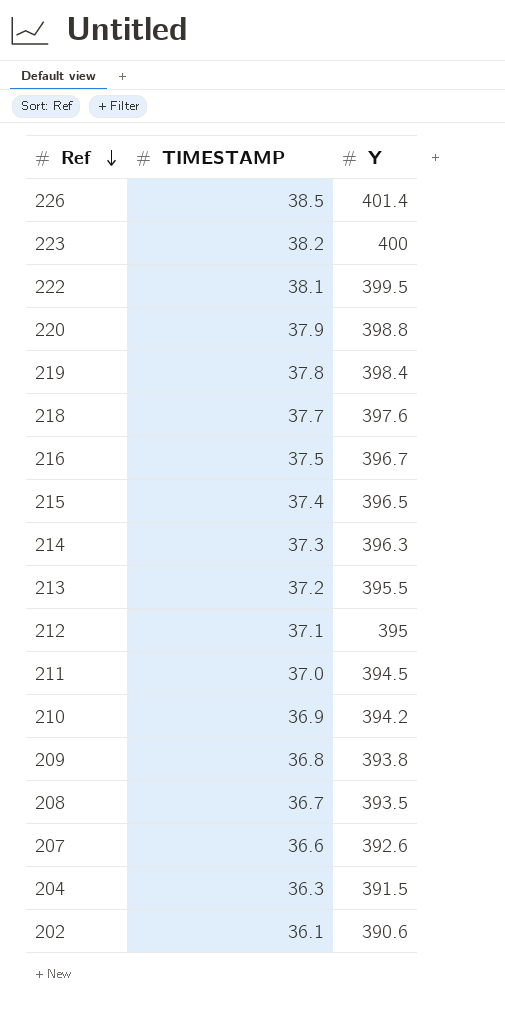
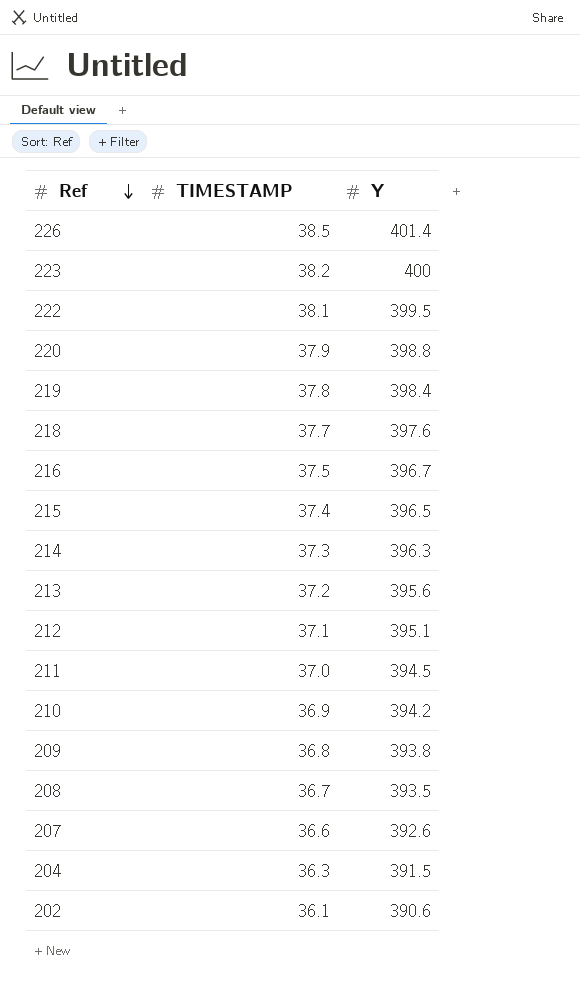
213 | Y: 395.5 -> 395.6
212 | Y: 395 -> 395.1

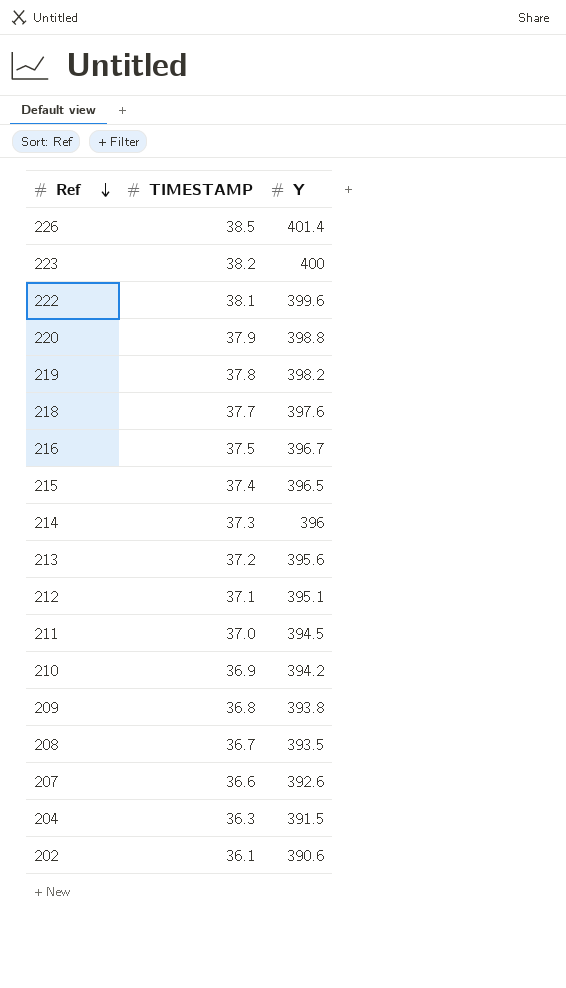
222 | Y: 399.5 -> 399.6
219 | Y: 398.4 -> 398.2
214 | Y: 396.3 -> 396

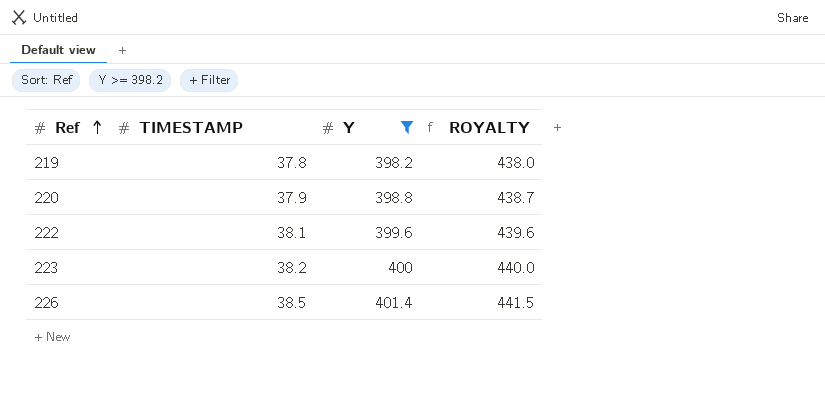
filter: none -> Y >= 398.2
row order: Ref descending -> Ref ascending
column ROYALTY | formula: none -> [Y] * 1.1

